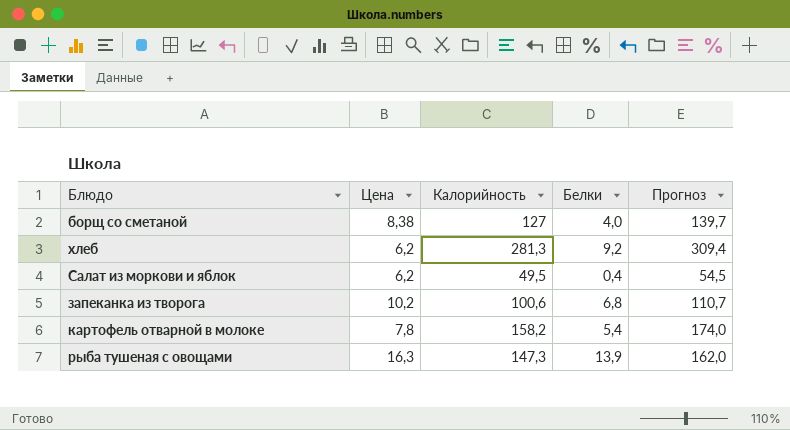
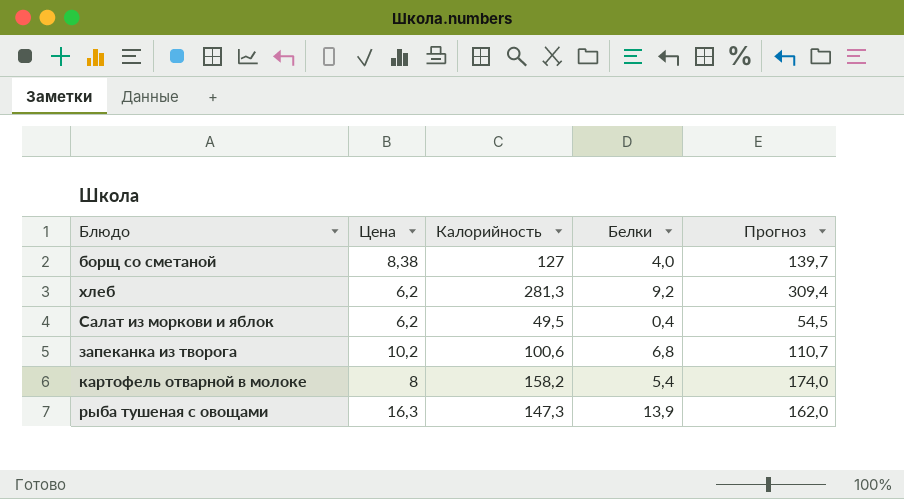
картофель отварной в молоке | Цена: 7,8 -> 8

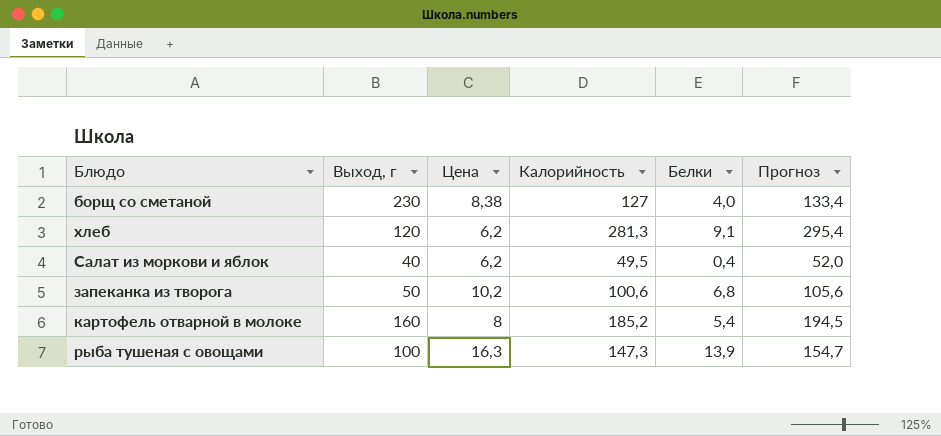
column Выход, г | position: none -> 2
column Прогноз | formula: [Калорийность] * 1,1 -> [Калорийность] * 1,05
хлеб | Белки: 9,2 -> 9,1
картофель отварной в молоке | Калорийность: 158,2 -> 185,2

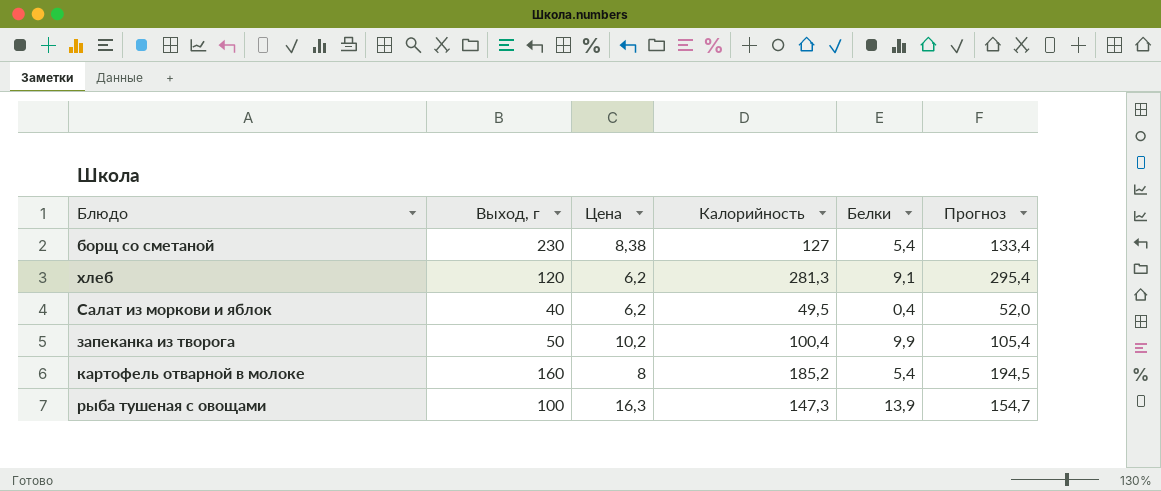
борщ со сметаной | Белки: 4,0 -> 5,4
запеканка из творога | Калорийность: 100,6 -> 100,4
запеканка из творога | Белки: 6,8 -> 9,9
запеканка из творога | Прогноз: 105,6 -> 105,4

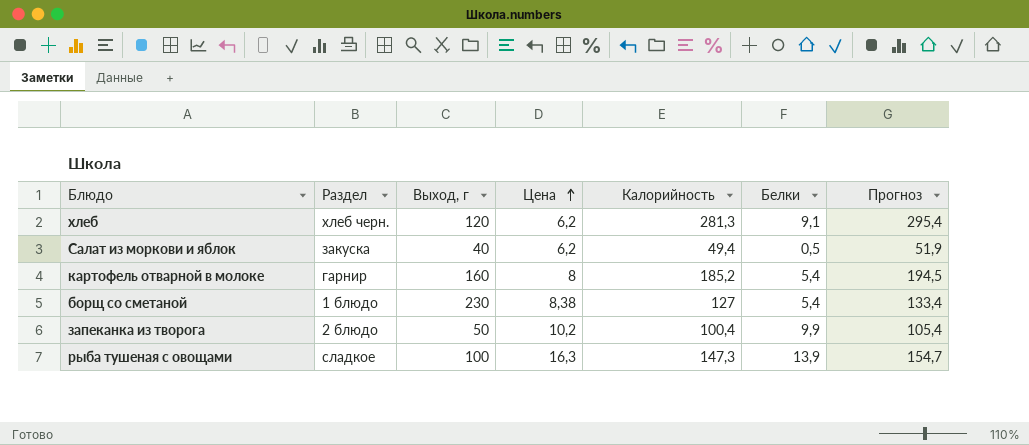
row order: none -> Цена ascending
column Раздел | position: none -> 2
Салат из моркови и яблок | Калорийность: 49,5 -> 49,4
Салат из моркови и яблок | Белки: 0,4 -> 0,5
Салат из моркови и яблок | Прогноз: 52,0 -> 51,9

